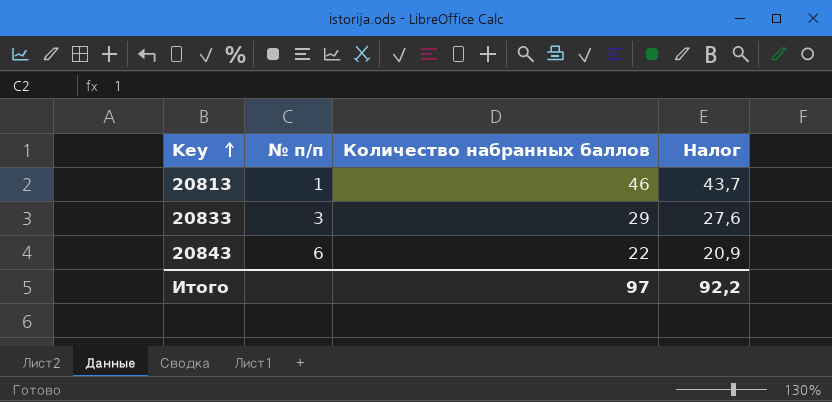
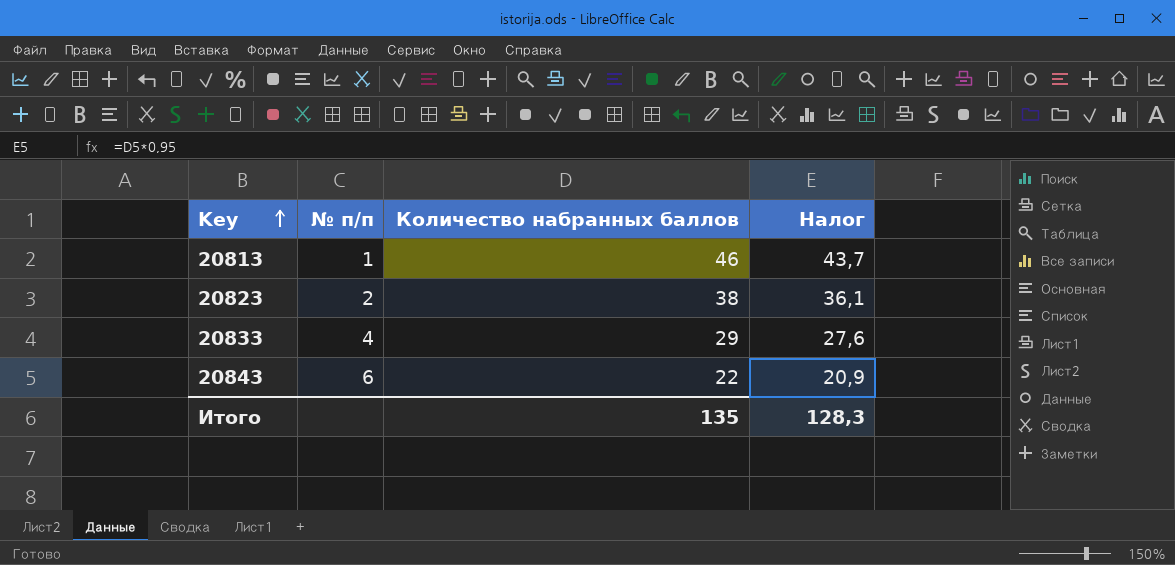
row 20823: none -> 2 | 38 | 36,1
20833 | № п/п: 3 -> 4
Итого | Количество набранных баллов: 97 -> 135
Итого | Налог: 92,2 -> 128,3

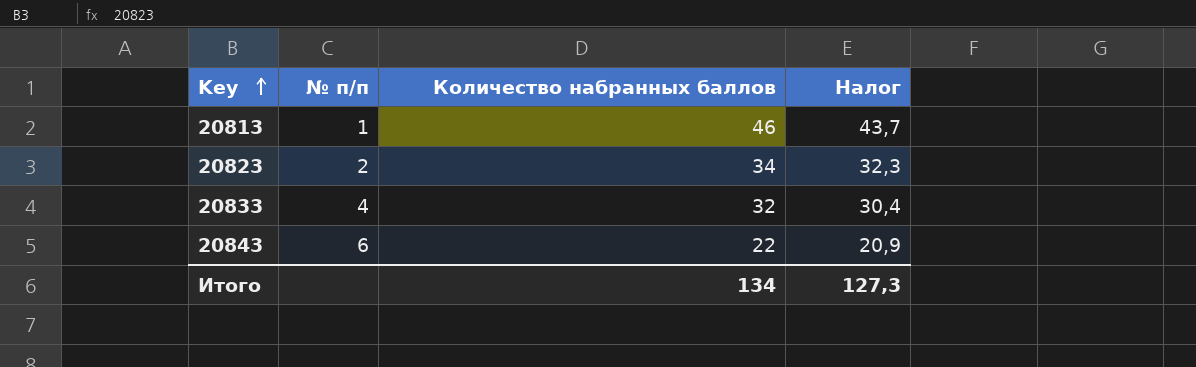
20823 | Количество набранных баллов: 38 -> 34
20823 | Налог: 36,1 -> 32,3
20833 | Количество набранных баллов: 29 -> 32
20833 | Налог: 27,6 -> 30,4
Итого | Количество набранных баллов: 135 -> 134
Итого | Налог: 128,3 -> 127,3

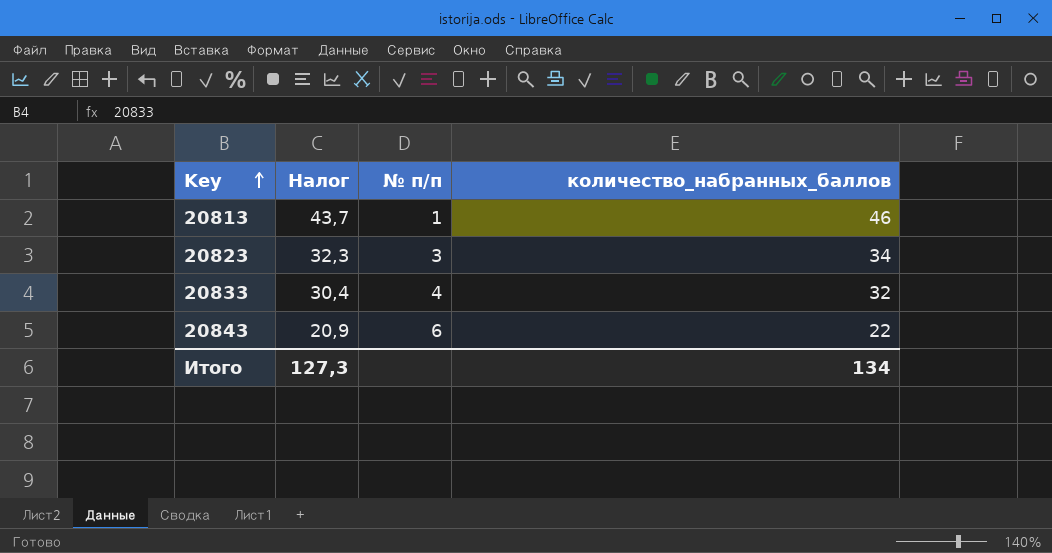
column Налог | position: 4 -> 2
column name: Количество набранных баллов -> количество_набранных_баллов
20823 | № п/п: 2 -> 3

